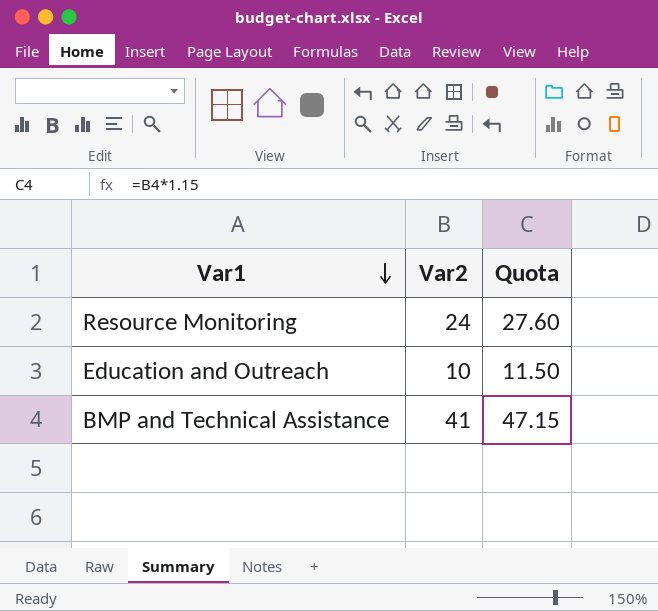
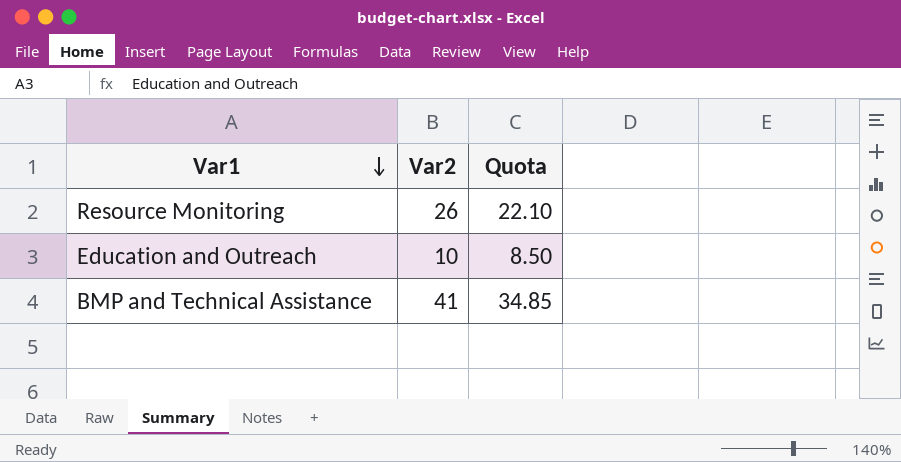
column Quota | formula: [Var2] * 1.15 -> [Var2] * 0.85
Resource Monitoring | Var2: 24 -> 26

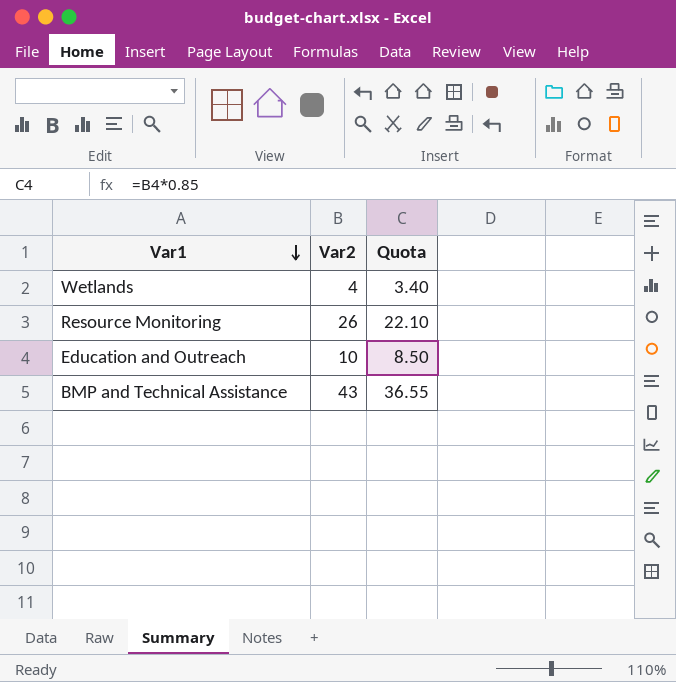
row Wetlands: none -> 4 | 3.40
BMP and Technical Assistance | Var2: 41 -> 43
BMP and Technical Assistance | Quota: 34.85 -> 36.55

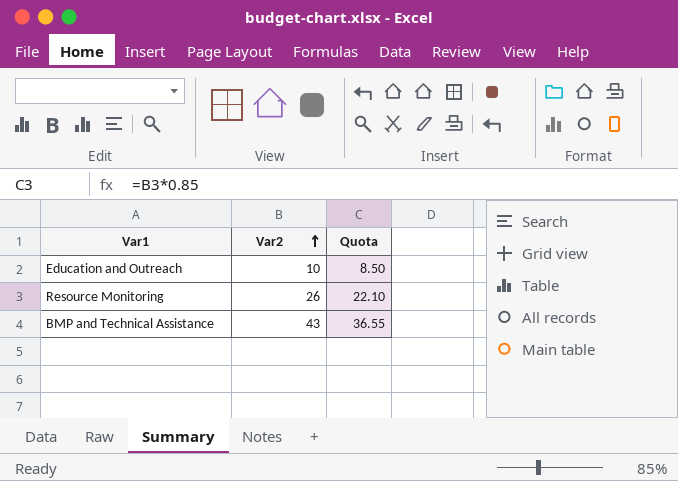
row order: Var1 descending -> Var2 ascending
row Wetlands: 4 | 3.40 -> none

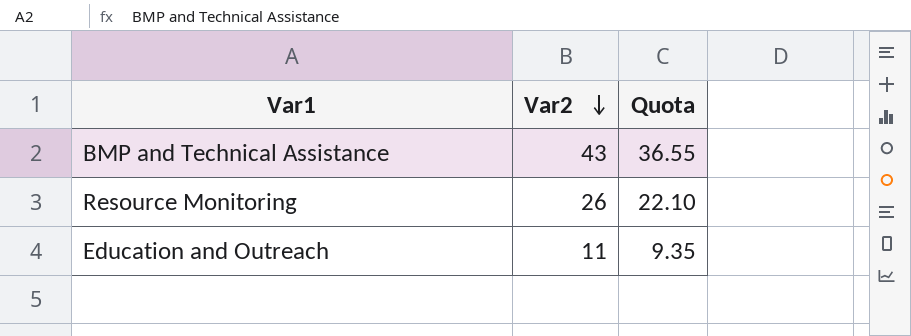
row order: Var2 ascending -> Var2 descending
Education and Outreach | Var2: 10 -> 11
Education and Outreach | Quota: 8.50 -> 9.35

